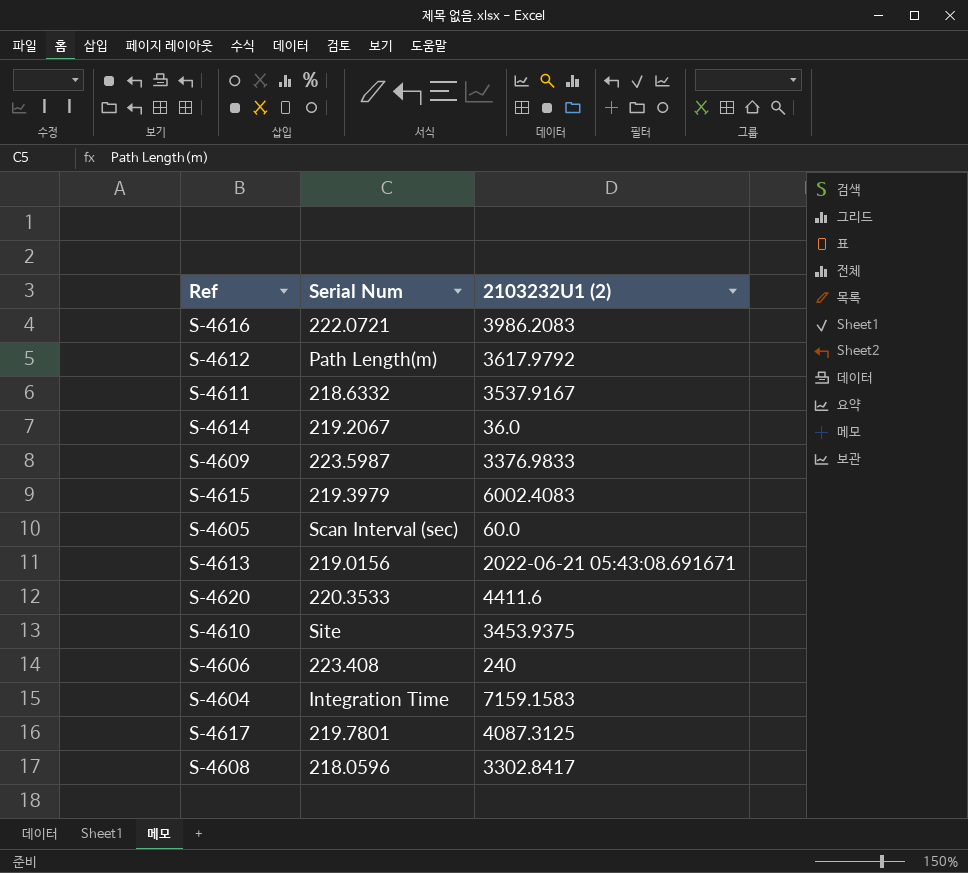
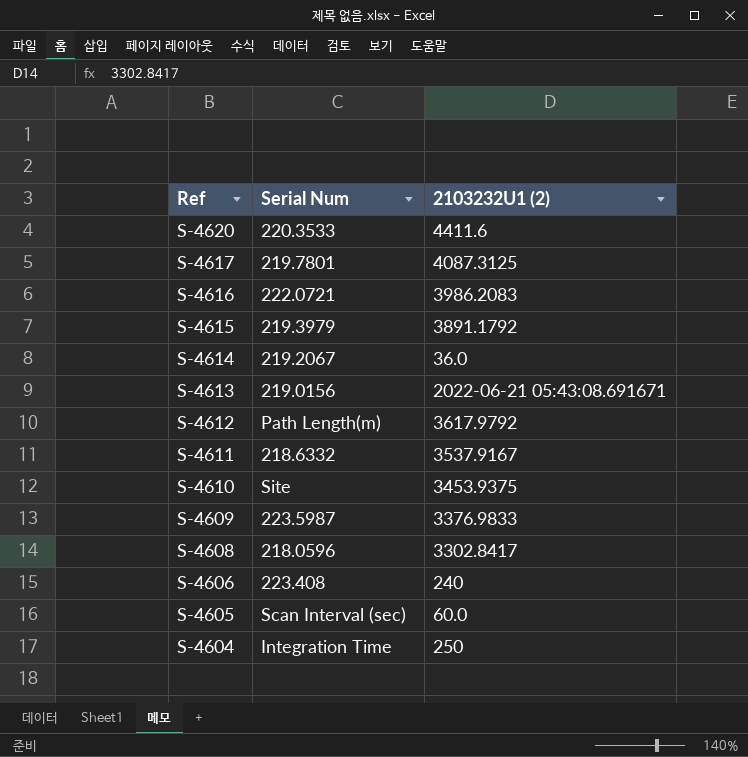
row order: none -> Ref descending
S-4615 | 2103232U1 (2): 6002.4083 -> 3891.1792
S-4604 | 2103232U1 (2): 7159.1583 -> 250

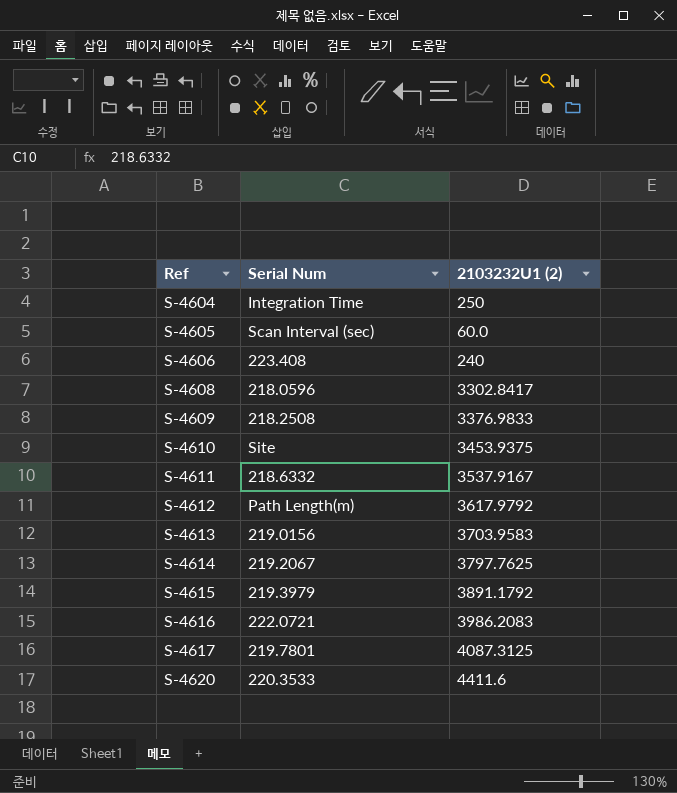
row order: Ref descending -> Ref ascending
S-4609 | Serial Num: 223.5987 -> 218.2508
S-4613 | 2103232U1 (2): 2022-06-21 05:43:08.691671 -> 3703.9583
S-4614 | 2103232U1 (2): 36.0 -> 3797.7625

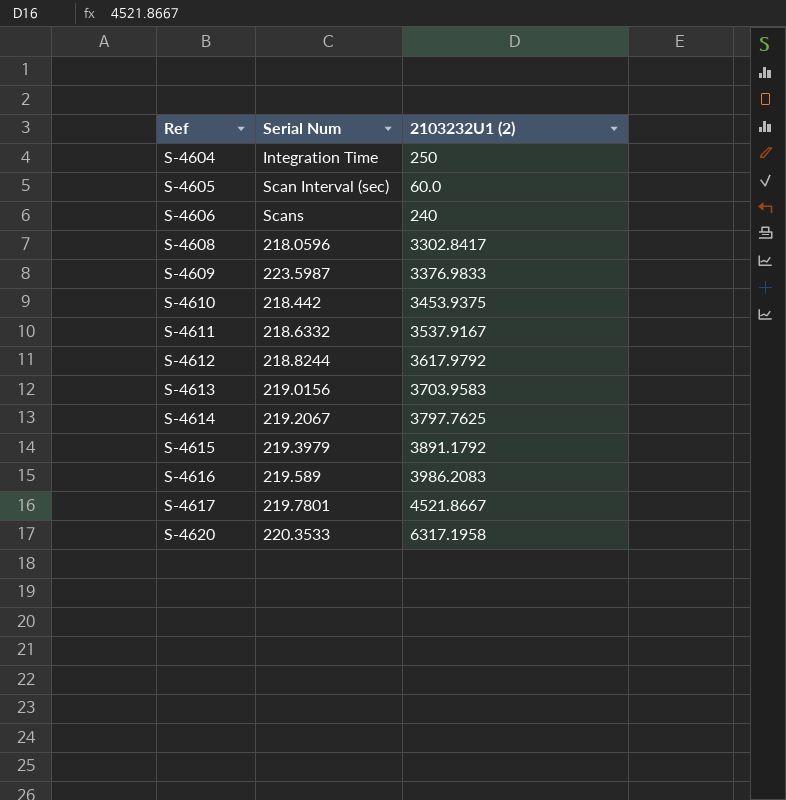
S-4606 | Serial Num: 223.408 -> Scans
S-4609 | Serial Num: 218.2508 -> 223.5987
S-4610 | Serial Num: Site -> 218.442
S-4612 | Serial Num: Path Length(m) -> 218.8244
S-4616 | Serial Num: 222.0721 -> 219.589
S-4617 | 2103232U1 (2): 4087.3125 -> 4521.8667
S-4620 | 2103232U1 (2): 4411.6 -> 6317.1958

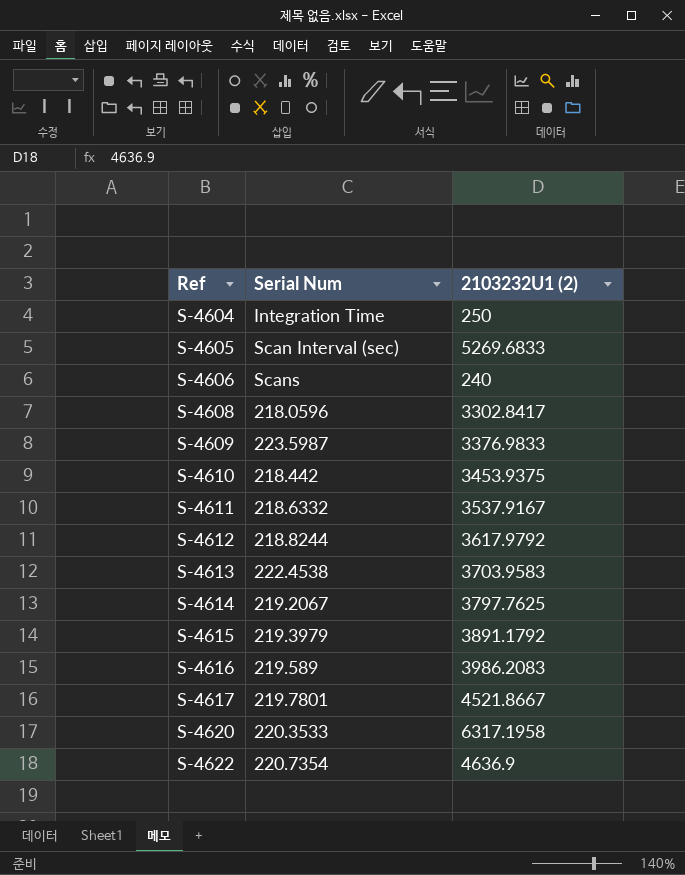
S-4605 | 2103232U1 (2): 60.0 -> 5269.6833
S-4613 | Serial Num: 219.0156 -> 222.4538
row S-4622: none -> 220.7354 | 4636.9

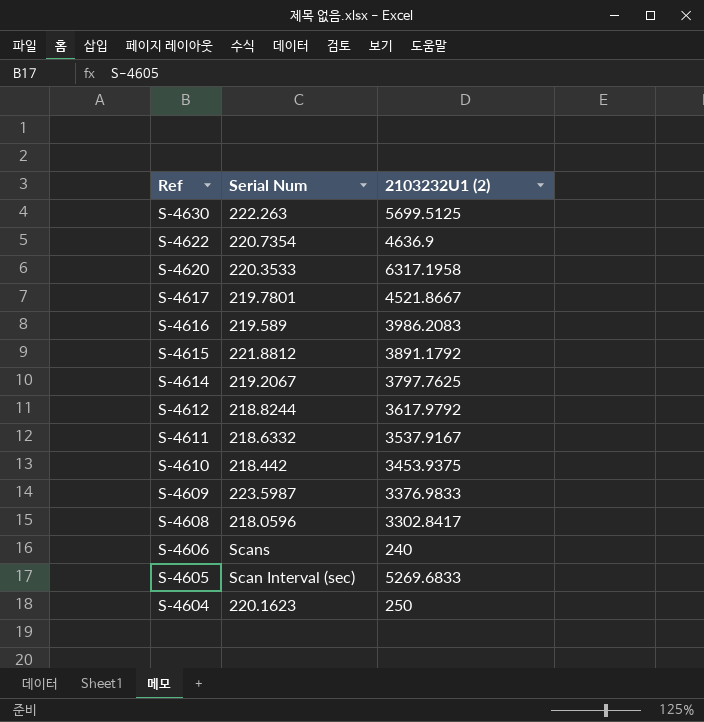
row order: Ref ascending -> Ref descending
row S-4613: 222.4538 | 3703.9583 -> none
row S-4630: none -> 222.263 | 5699.5125
S-4615 | Serial Num: 219.3979 -> 221.8812
S-4604 | Serial Num: Integration Time -> 220.1623

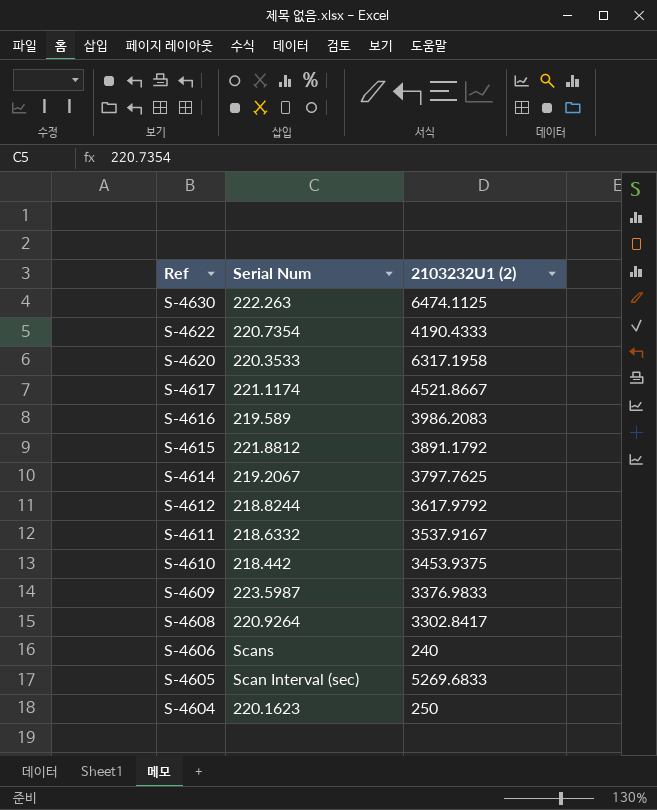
S-4630 | 2103232U1 (2): 5699.5125 -> 6474.1125
S-4622 | 2103232U1 (2): 4636.9 -> 4190.4333
S-4617 | Serial Num: 219.7801 -> 221.1174
S-4608 | Serial Num: 218.0596 -> 220.9264

